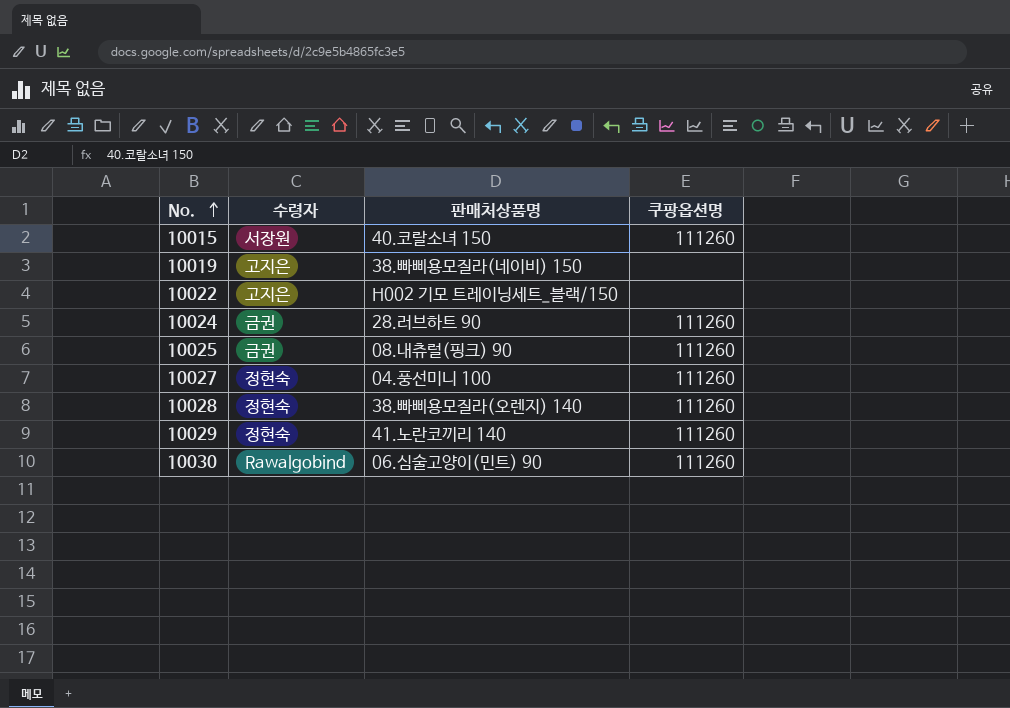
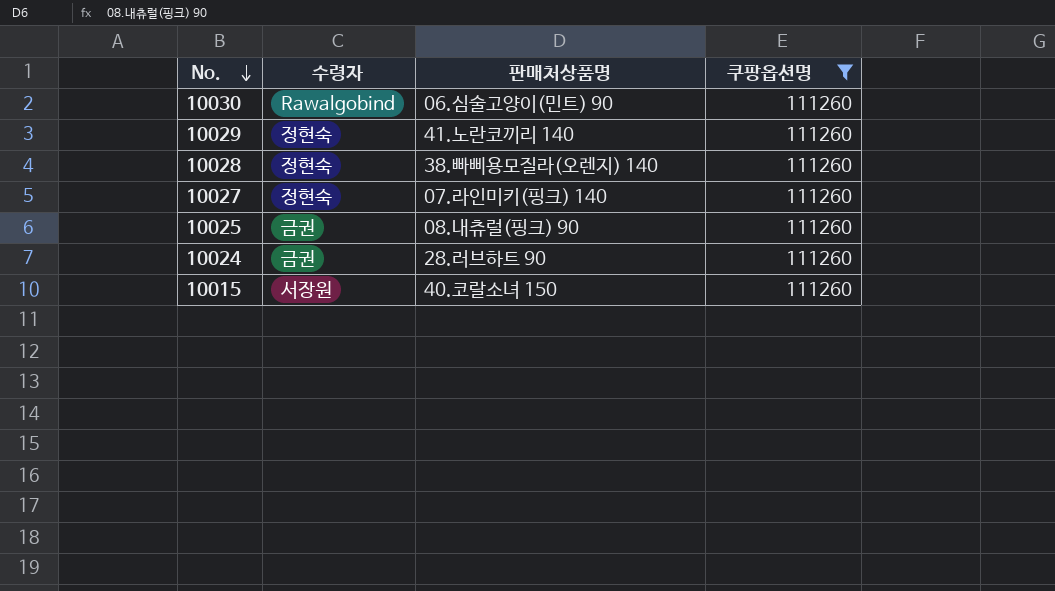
filter: none -> 쿠팡옵션명 = 111260
row order: No. ascending -> No. descending
10027 | 판매처상품명: 04.풍선미니 100 -> 07.라인미키(핑크) 140

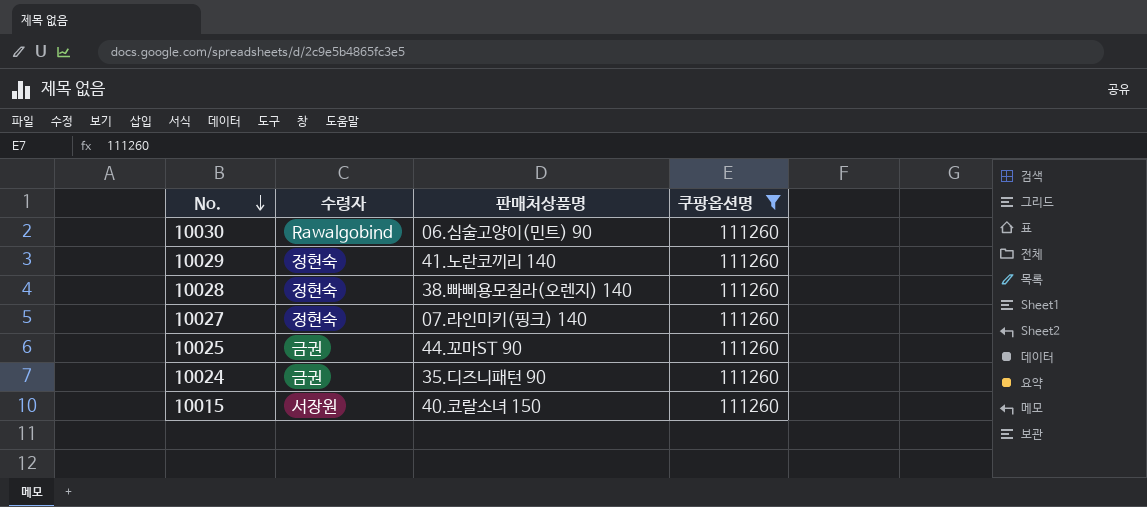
10025 | 판매처상품명: 08.내츄럴(핑크) 90 -> 44.꼬마ST 90
10024 | 판매처상품명: 28.러브하트 90 -> 35.디즈니패턴 90

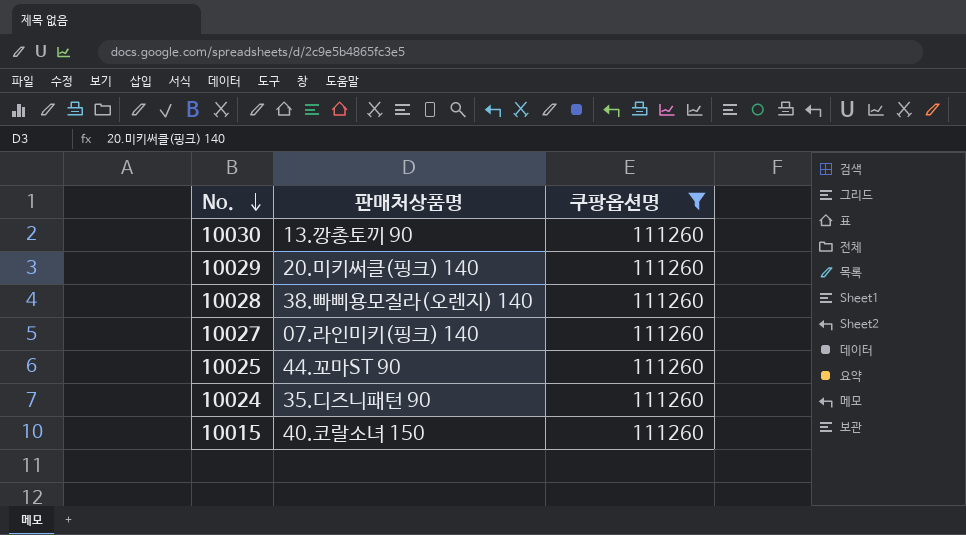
column 수령자 | position: 2 -> none
10030 | 판매처상품명: 06.심술고양이(민트) 90 -> 13.깡총토끼 90
10029 | 판매처상품명: 41.노란코끼리 140 -> 20.미키써클(핑크) 140

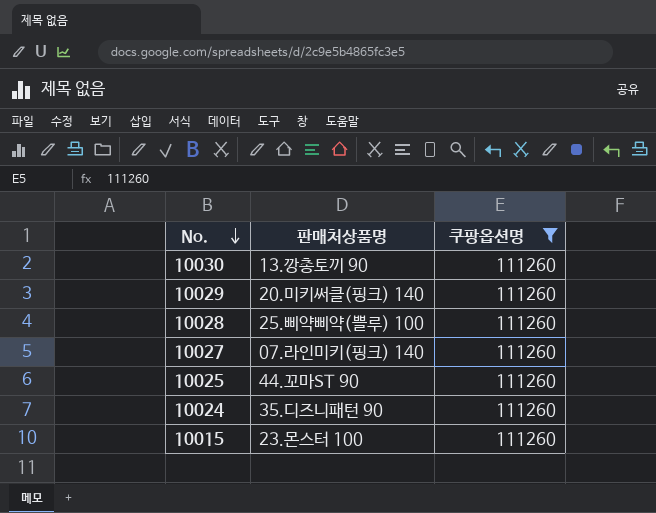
10028 | 판매처상품명: 38.빠삐용모질라(오렌지) 140 -> 25.삐약삐약(쁠루) 100
10015 | 판매처상품명: 40.코랄소녀 150 -> 23.몬스터 100

